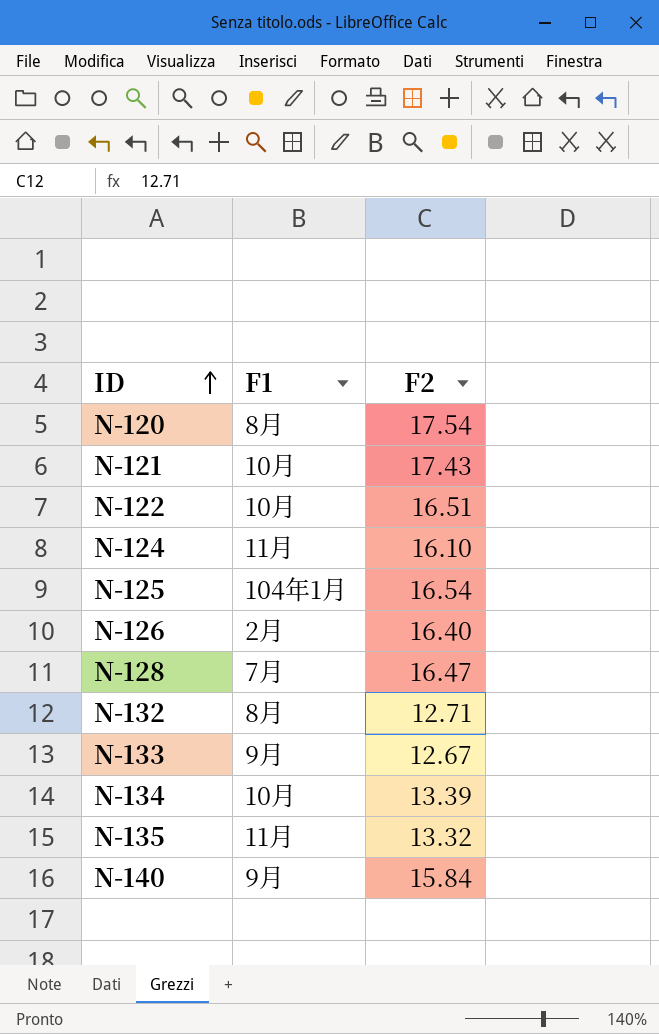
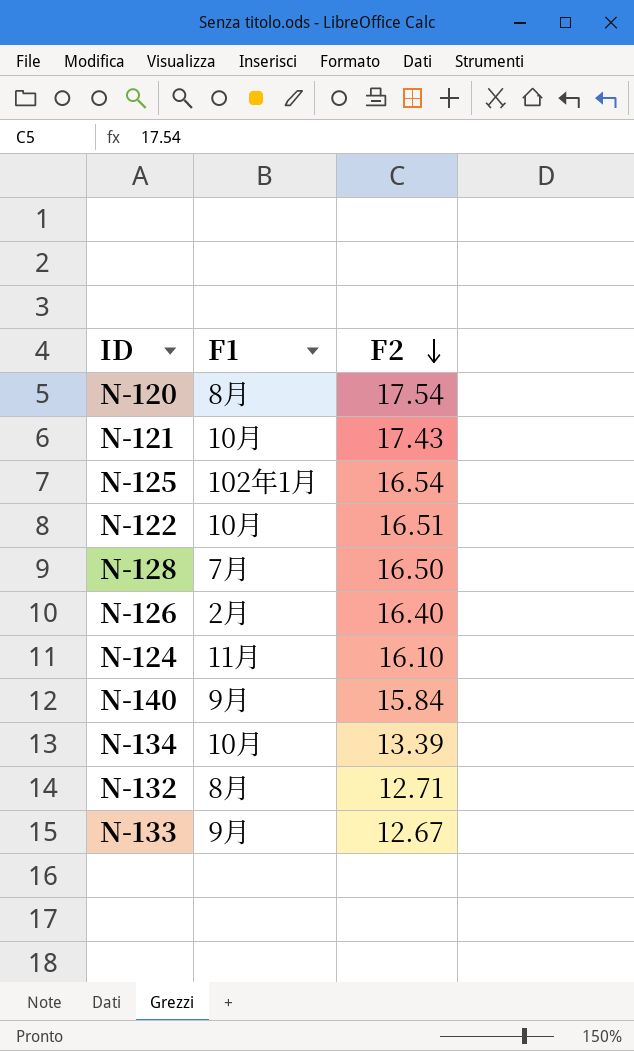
row order: ID ascending -> F2 descending
row N-135: 11月 | 13.32 -> none
N-125 | F1: 104年1月 -> 102年1月
N-128 | F2: 16.47 -> 16.50

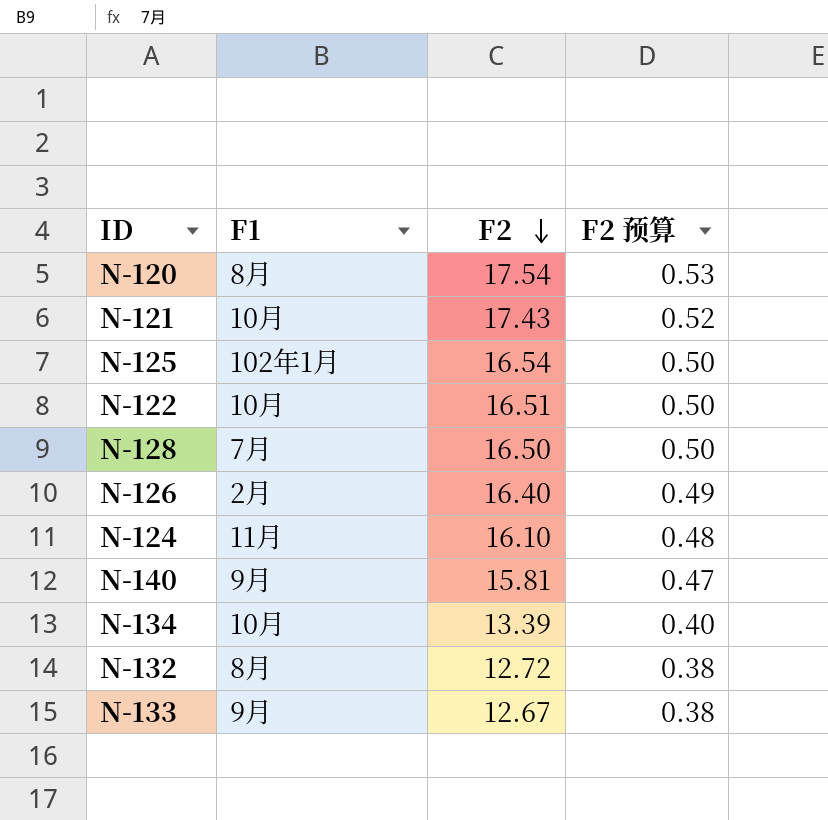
column F2 预算 | formula: none -> [F2] * 0.03
N-140 | F2: 15.84 -> 15.81
N-132 | F2: 12.71 -> 12.72

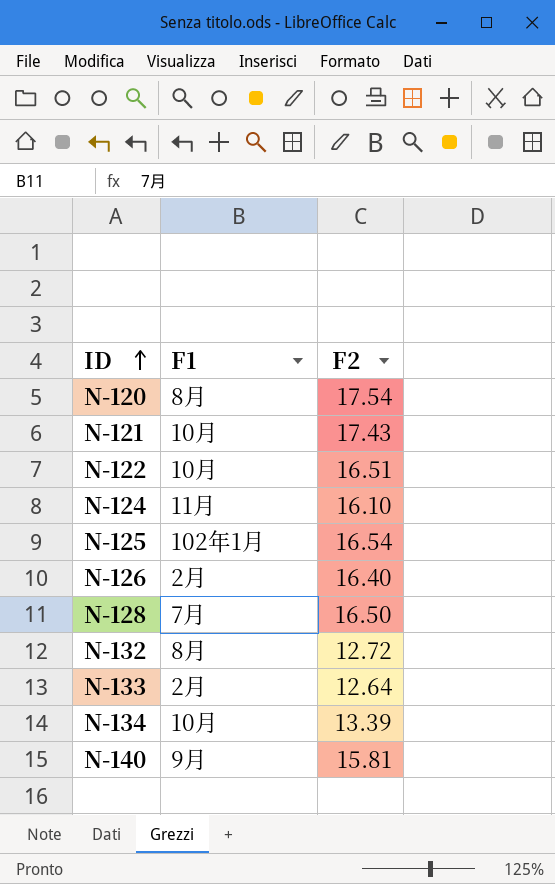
row order: F2 descending -> ID ascending
column F2 预算 | formula: [F2] * 0.03 -> none
N-133 | F1: 9月 -> 2月
N-133 | F2: 12.67 -> 12.64

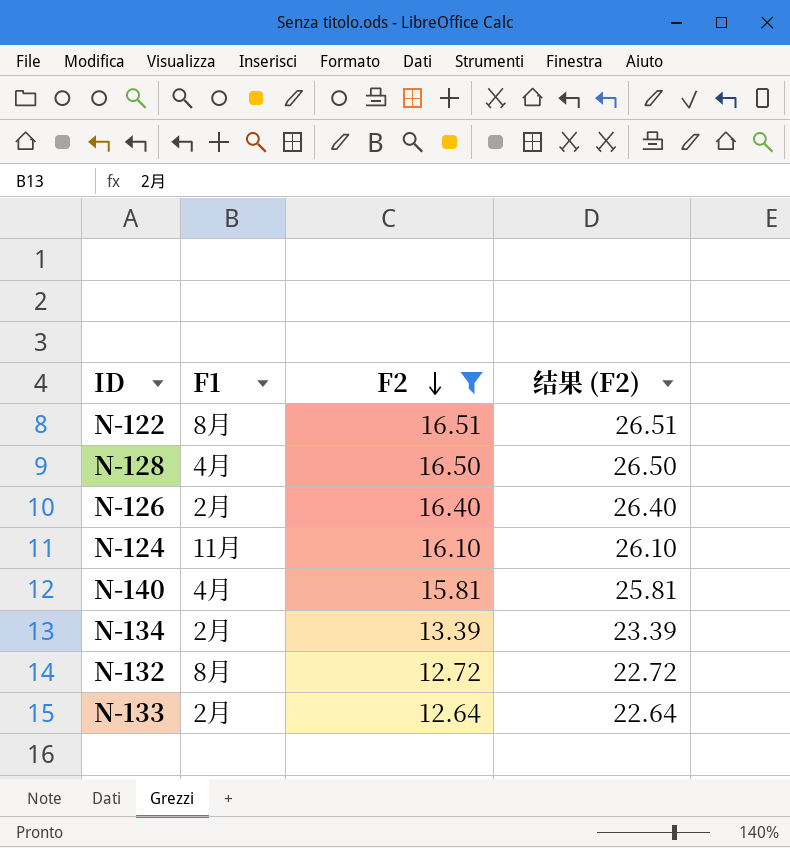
filter: none -> F2 <= 16.51
row order: ID ascending -> F2 descending
column 结果 (F2) | formula: none -> [F2] + 10
N-122 | F1: 10月 -> 8月
N-128 | F1: 7月 -> 4月
N-140 | F1: 9月 -> 4月
N-134 | F1: 10月 -> 2月

